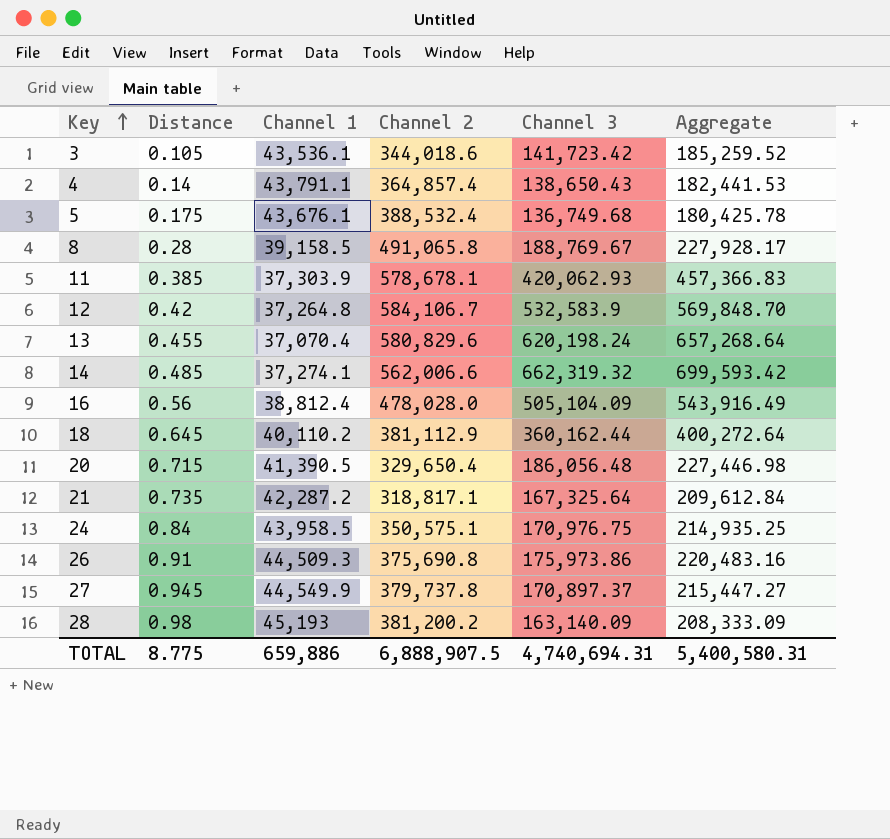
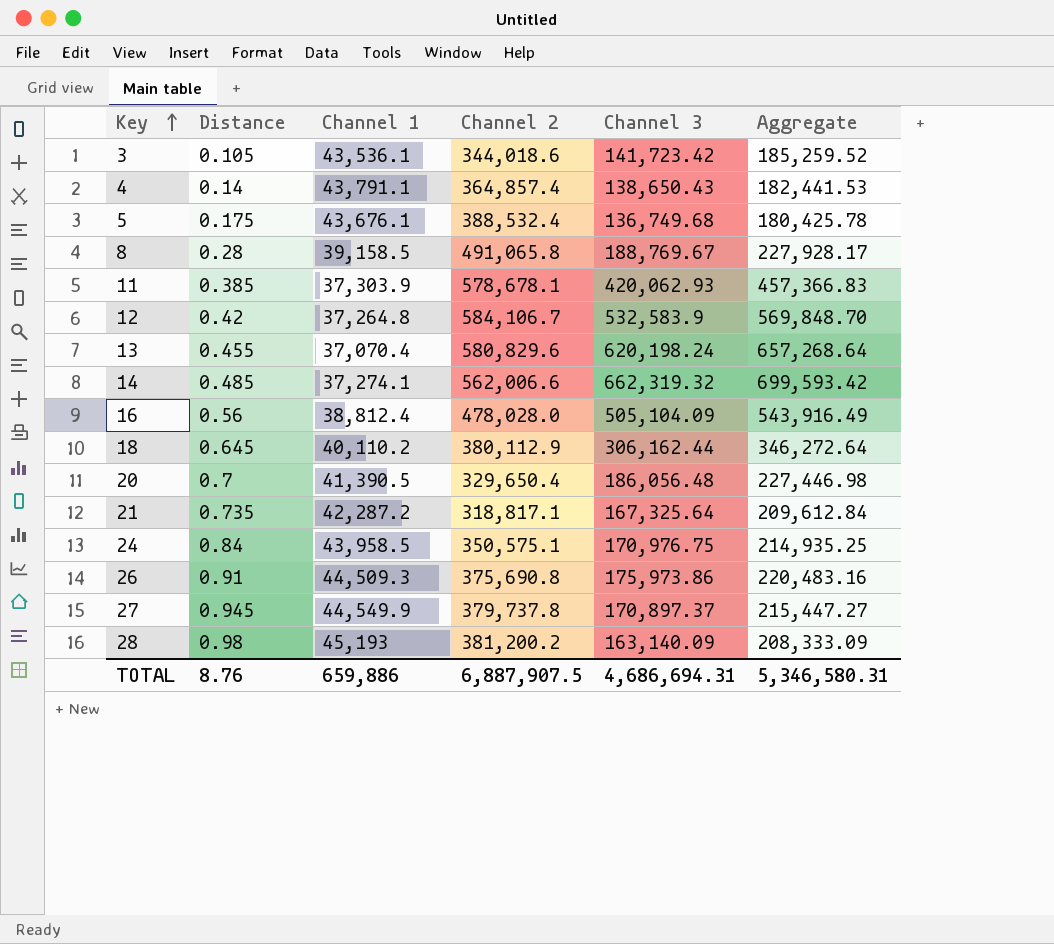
18 | Channel 2: 381,112.9 -> 380,112.9
18 | Channel 3: 360,162.44 -> 306,162.44
18 | Aggregate: 400,272.64 -> 346,272.64
20 | Distance: 0.715 -> 0.7
TOTAL | Distance: 8.775 -> 8.76
TOTAL | Channel 2: 6,888,907.5 -> 6,887,907.5
TOTAL | Channel 3: 4,740,694.31 -> 4,686,694.31
TOTAL | Aggregate: 5,400,580.31 -> 5,346,580.31

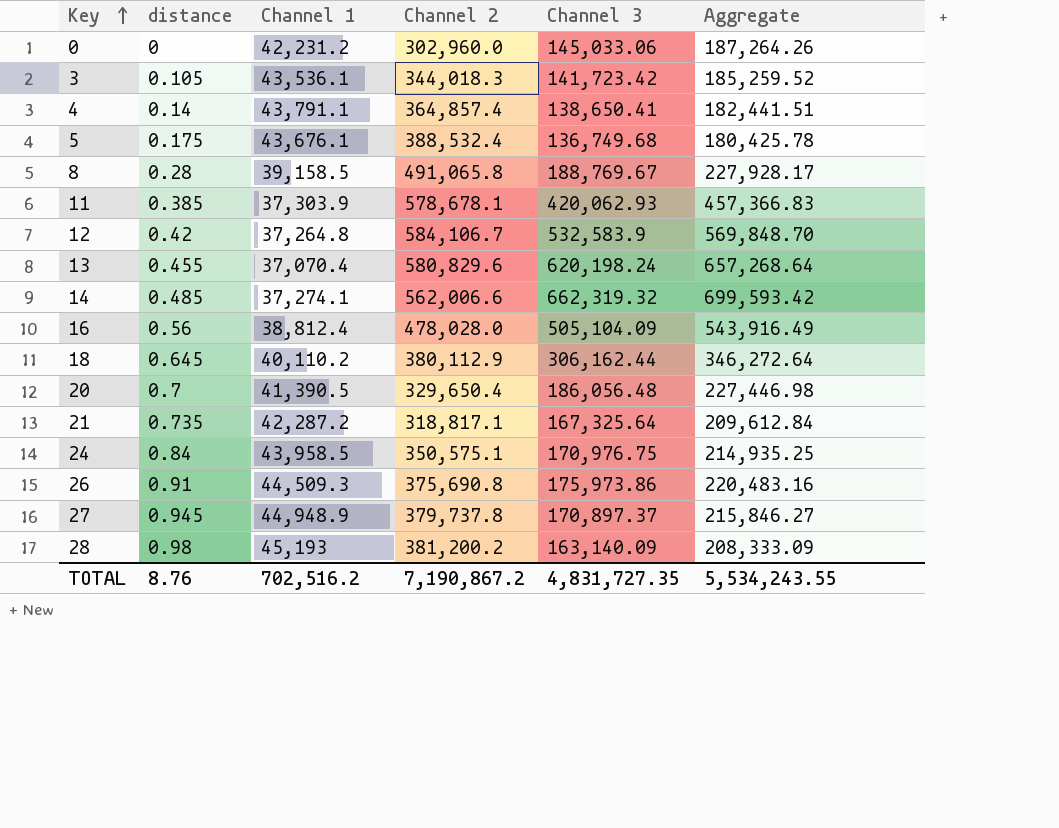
column name: Distance -> distance
row 0: none -> 0 | 42,231.2 | 302,960.0 | 145,033.06 | 187,264.26
3 | Channel 2: 344,018.6 -> 344,018.3
4 | Channel 3: 138,650.43 -> 138,650.41
4 | Aggregate: 182,441.53 -> 182,441.51
27 | Channel 1: 44,549.9 -> 44,948.9
27 | Aggregate: 215,447.27 -> 215,846.27
TOTAL | Channel 1: 659,886 -> 702,516.2
TOTAL | Channel 2: 6,887,907.5 -> 7,190,867.2
TOTAL | Channel 3: 4,686,694.31 -> 4,831,727.35
TOTAL | Aggregate: 5,346,580.31 -> 5,534,243.55

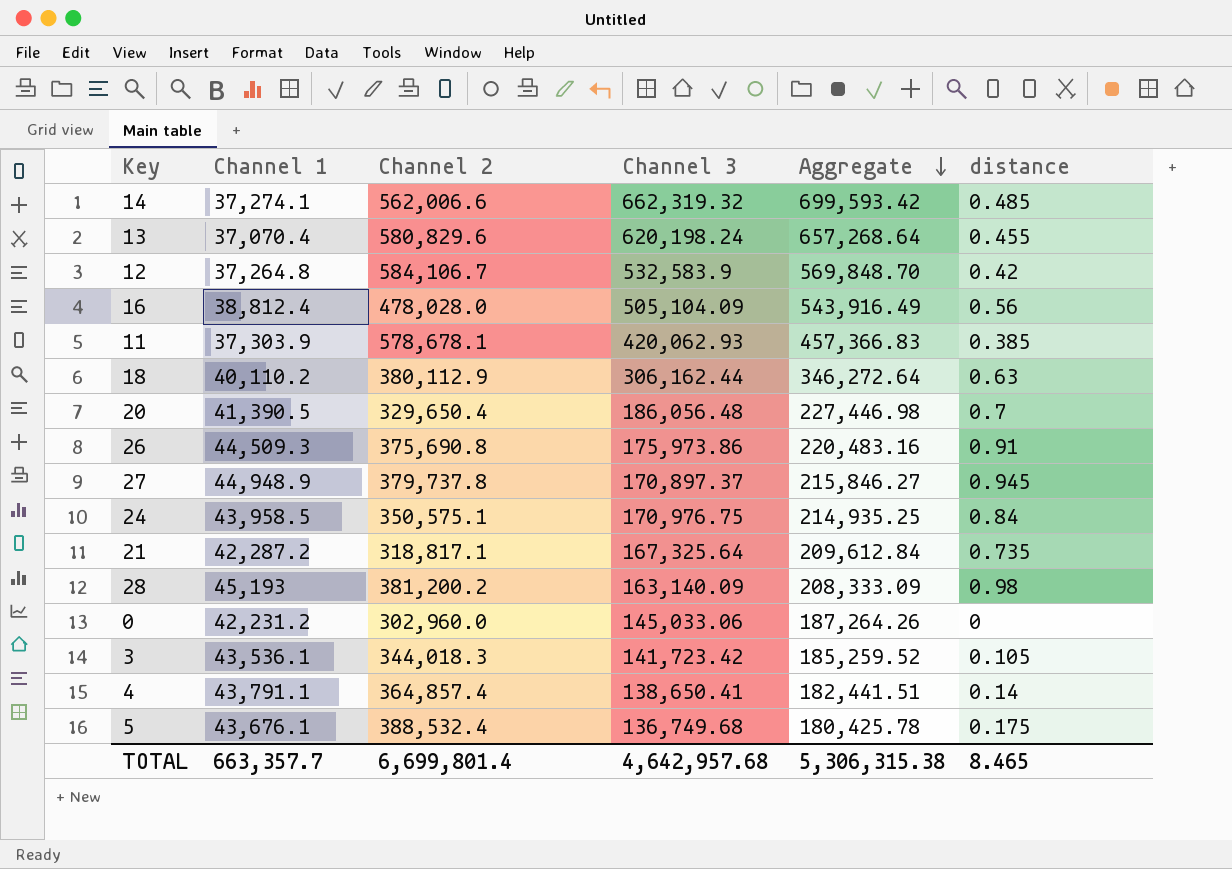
row order: Key ascending -> Aggregate descending
column distance | position: 2 -> 6
row 8: 0.28 | 39,158.5 | 491,065.8 | 188,769.67 | 227,928.17 -> none
18 | distance: 0.645 -> 0.63
TOTAL | Channel 1: 702,516.2 -> 663,357.7
TOTAL | Channel 2: 7,190,867.2 -> 6,699,801.4
TOTAL | Channel 3: 4,831,727.35 -> 4,642,957.68
TOTAL | Aggregate: 5,534,243.55 -> 5,306,315.38
TOTAL | distance: 8.76 -> 8.465

